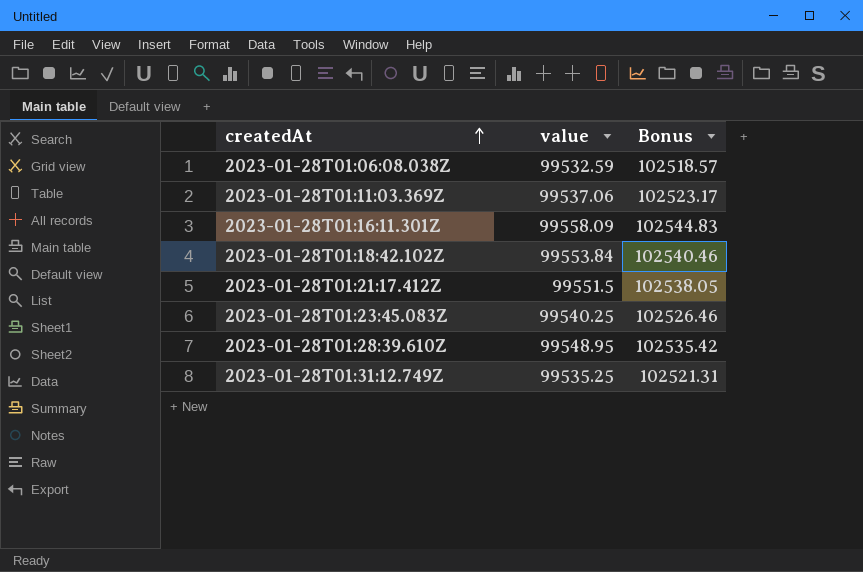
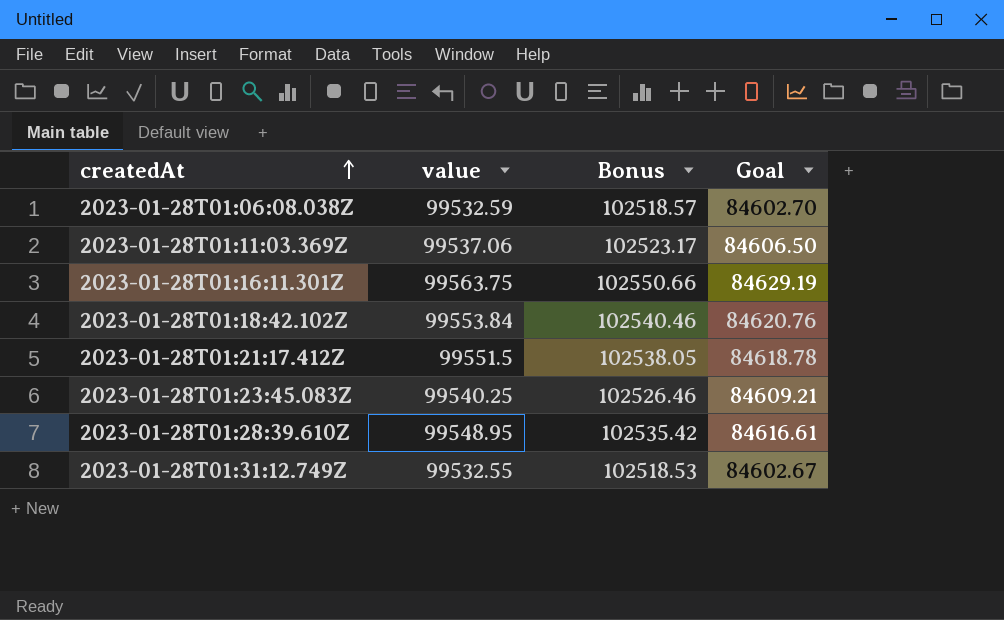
column Goal | formula: none -> [value] * 0.85
2023-01-28T01:16:11.301Z | value: 99558.09 -> 99563.75
2023-01-28T01:16:11.301Z | Bonus: 102544.83 -> 102550.66
2023-01-28T01:31:12.749Z | value: 99535.25 -> 99532.55
2023-01-28T01:31:12.749Z | Bonus: 102521.31 -> 102518.53

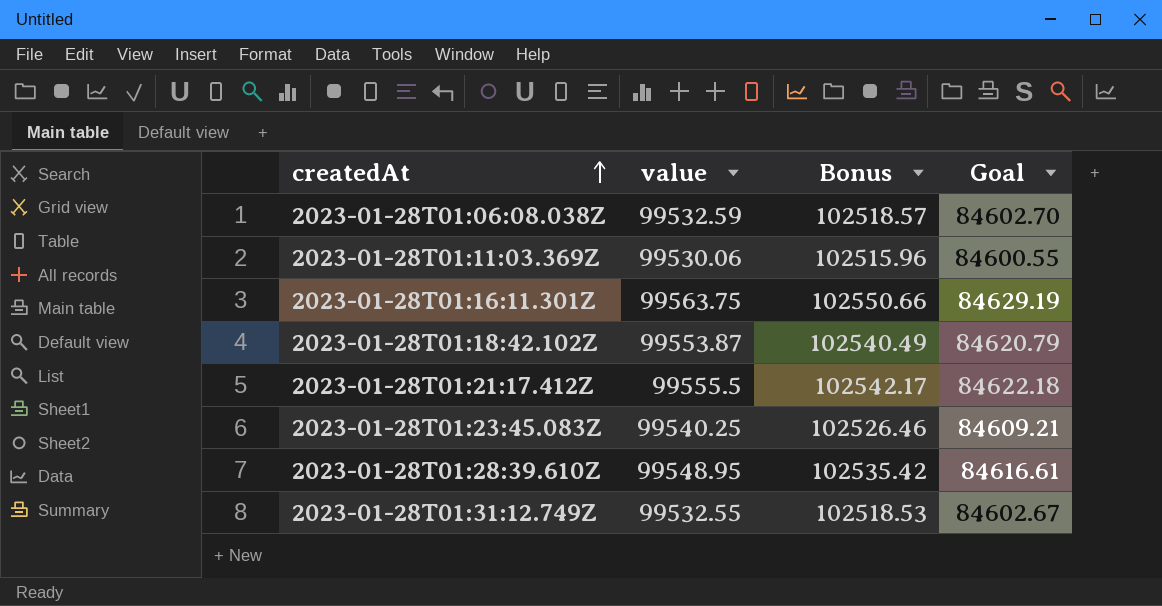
2023-01-28T01:11:03.369Z | value: 99537.06 -> 99530.06
2023-01-28T01:11:03.369Z | Bonus: 102523.17 -> 102515.96
2023-01-28T01:11:03.369Z | Goal: 84606.50 -> 84600.55
2023-01-28T01:18:42.102Z | value: 99553.84 -> 99553.87
2023-01-28T01:18:42.102Z | Bonus: 102540.46 -> 102540.49
2023-01-28T01:18:42.102Z | Goal: 84620.76 -> 84620.79
2023-01-28T01:21:17.412Z | value: 99551.5 -> 99555.5
2023-01-28T01:21:17.412Z | Bonus: 102538.05 -> 102542.17
2023-01-28T01:21:17.412Z | Goal: 84618.78 -> 84622.18

